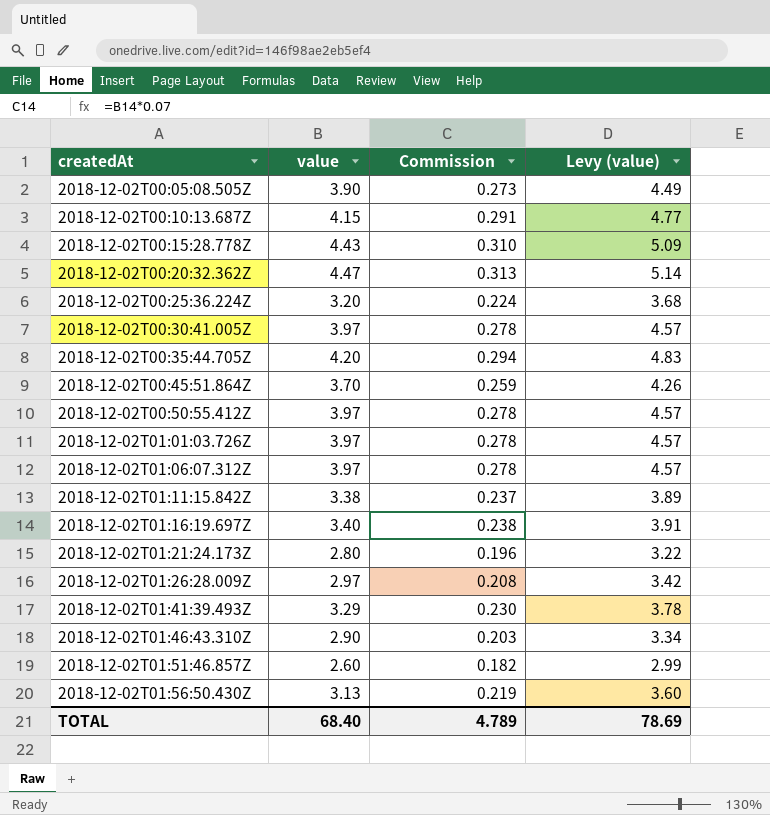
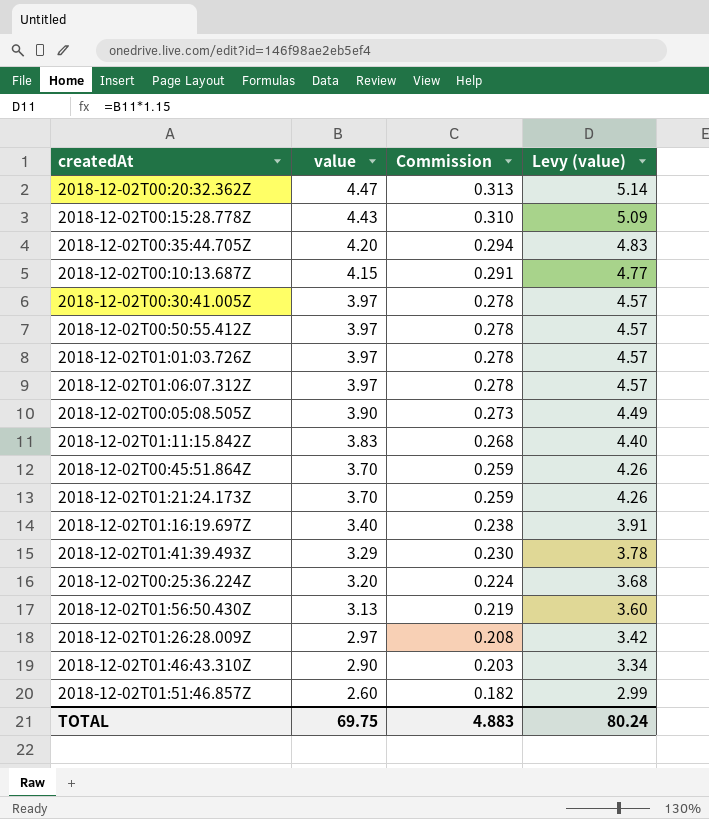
row order: createdAt ascending -> value descending
2018-12-02T01:11:15.842Z | value: 3.38 -> 3.83
2018-12-02T01:11:15.842Z | Commission: 0.237 -> 0.268
2018-12-02T01:11:15.842Z | Levy (value): 3.89 -> 4.40
2018-12-02T01:21:24.173Z | value: 2.80 -> 3.70
2018-12-02T01:21:24.173Z | Commission: 0.196 -> 0.259
2018-12-02T01:21:24.173Z | Levy (value): 3.22 -> 4.26
TOTAL | value: 68.40 -> 69.75
TOTAL | Commission: 4.789 -> 4.883
TOTAL | Levy (value): 78.69 -> 80.24

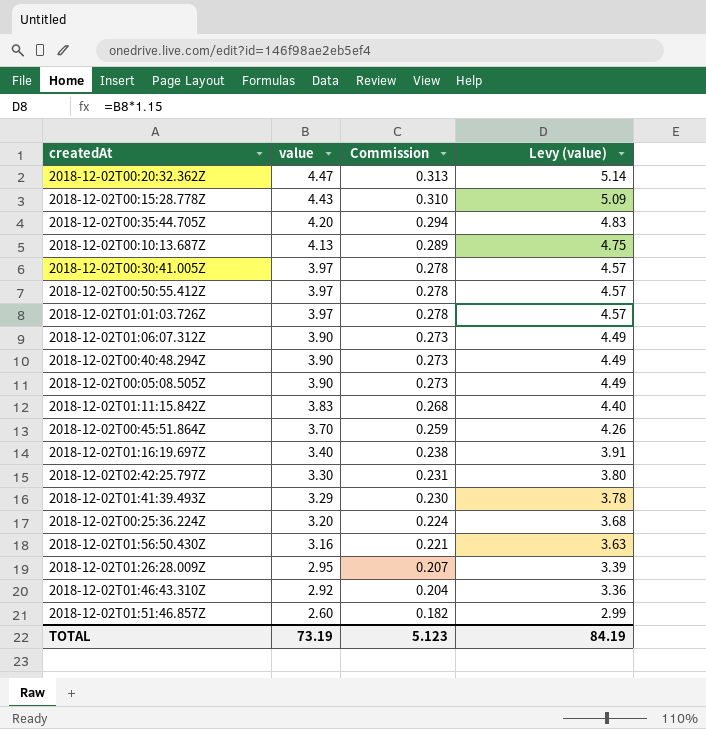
row 2018-12-02T01:21:24.173Z: 3.70 | 0.259 | 4.26 -> none
2018-12-02T00:10:13.687Z | value: 4.15 -> 4.13
2018-12-02T00:10:13.687Z | Commission: 0.291 -> 0.289
2018-12-02T00:10:13.687Z | Levy (value): 4.77 -> 4.75
2018-12-02T01:06:07.312Z | value: 3.97 -> 3.90
2018-12-02T01:06:07.312Z | Commission: 0.278 -> 0.273
2018-12-02T01:06:07.312Z | Levy (value): 4.57 -> 4.49
row 2018-12-02T00:40:48.294Z: none -> 3.90 | 0.273 | 4.49
row 2018-12-02T02:42:25.797Z: none -> 3.30 | 0.231 | 3.80
2018-12-02T01:56:50.430Z | value: 3.13 -> 3.16
2018-12-02T01:56:50.430Z | Commission: 0.219 -> 0.221
2018-12-02T01:56:50.430Z | Levy (value): 3.60 -> 3.63
2018-12-02T01:26:28.009Z | value: 2.97 -> 2.95
2018-12-02T01:26:28.009Z | Commission: 0.208 -> 0.207
2018-12-02T01:26:28.009Z | Levy (value): 3.42 -> 3.39
2018-12-02T01:46:43.310Z | value: 2.90 -> 2.92
2018-12-02T01:46:43.310Z | Commission: 0.203 -> 0.204
2018-12-02T01:46:43.310Z | Levy (value): 3.34 -> 3.36
TOTAL | value: 69.75 -> 73.19
TOTAL | Commission: 4.883 -> 5.123
TOTAL | Levy (value): 80.24 -> 84.19

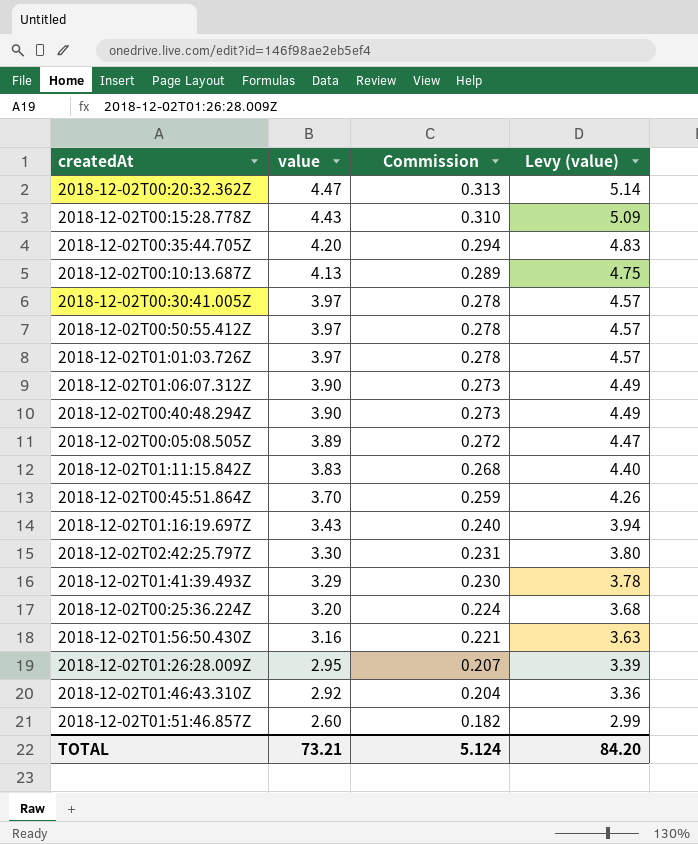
2018-12-02T00:05:08.505Z | value: 3.90 -> 3.89
2018-12-02T00:05:08.505Z | Commission: 0.273 -> 0.272
2018-12-02T00:05:08.505Z | Levy (value): 4.49 -> 4.47
2018-12-02T01:16:19.697Z | value: 3.40 -> 3.43
2018-12-02T01:16:19.697Z | Commission: 0.238 -> 0.240
2018-12-02T01:16:19.697Z | Levy (value): 3.91 -> 3.94
TOTAL | value: 73.19 -> 73.21
TOTAL | Commission: 5.123 -> 5.124
TOTAL | Levy (value): 84.19 -> 84.20

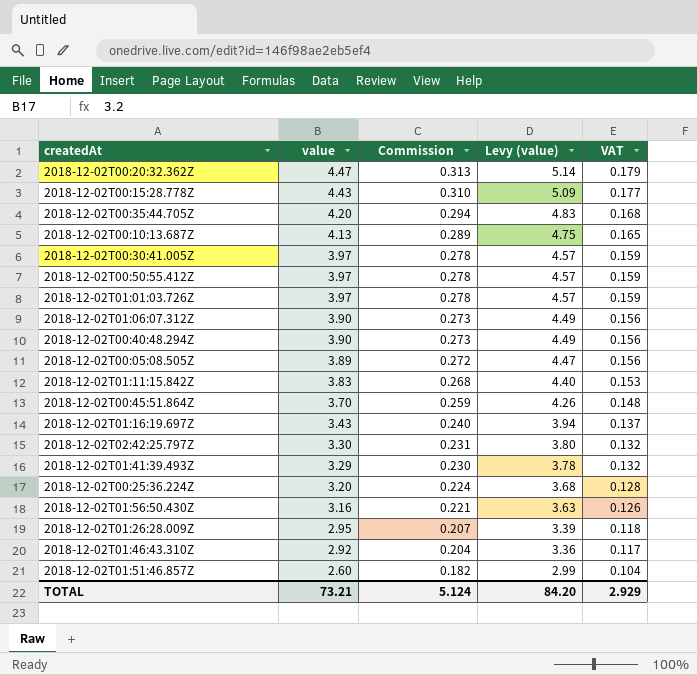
column VAT | formula: none -> [value] * 0.04

